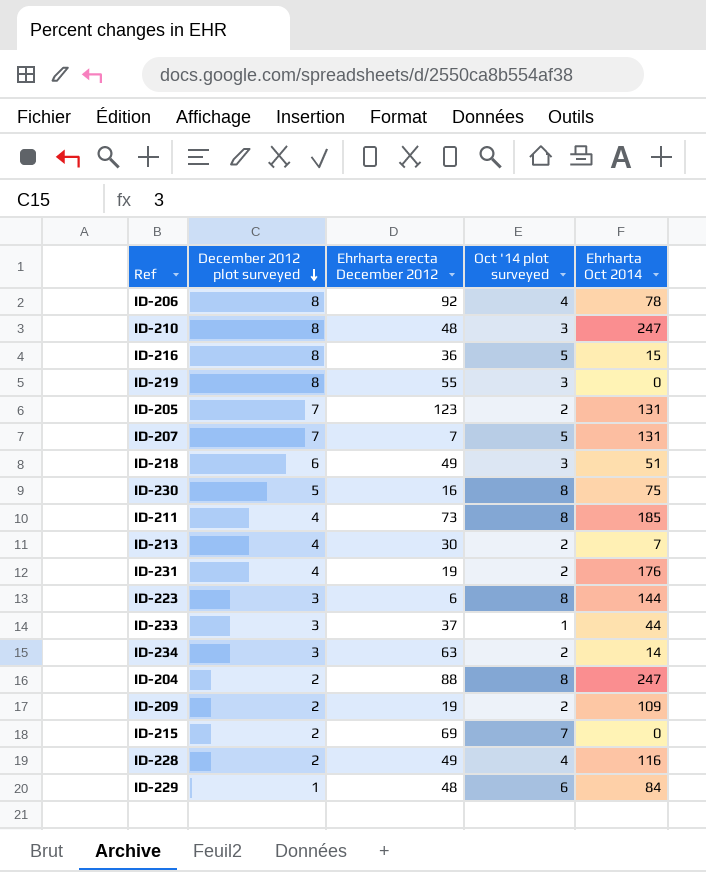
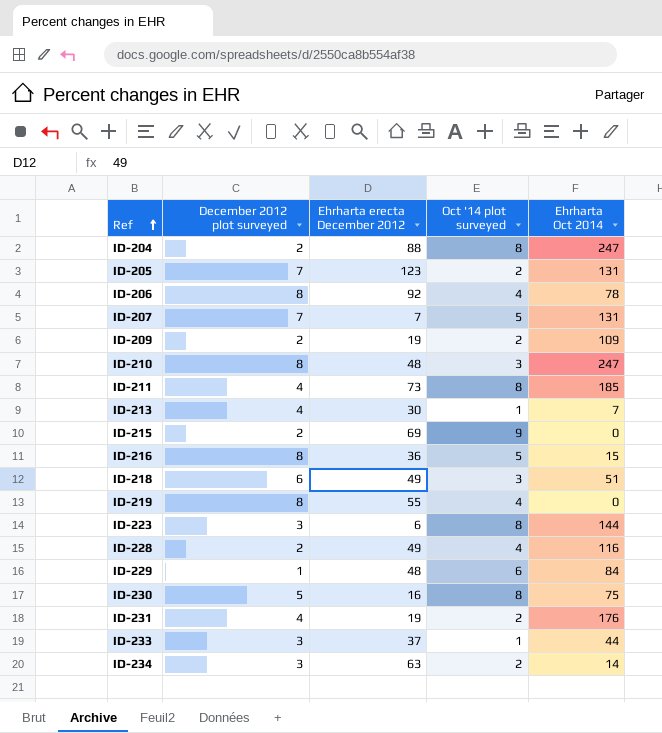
row order: December 2012 plot surveyed descending -> Ref ascending
ID-213 | Oct '14 plot surveyed: 2 -> 1
ID-215 | Oct '14 plot surveyed: 7 -> 9
ID-219 | Oct '14 plot surveyed: 3 -> 4

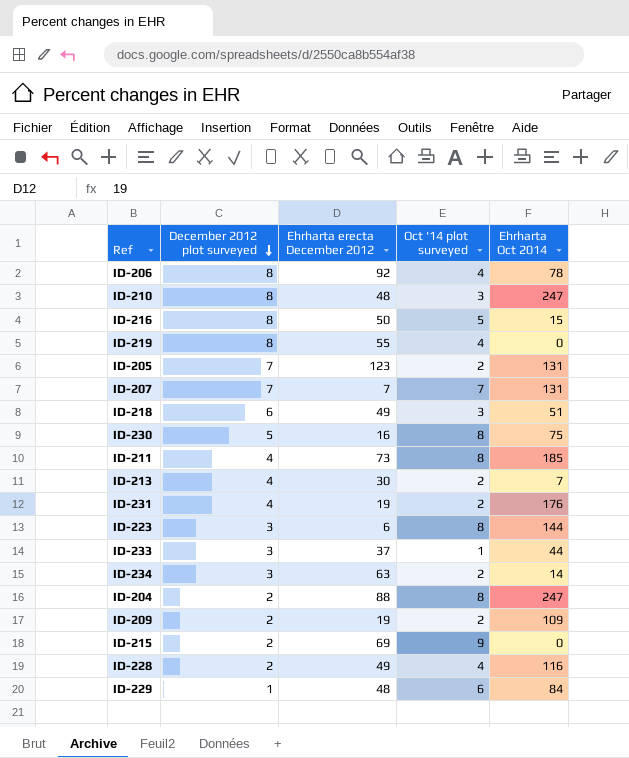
row order: Ref ascending -> December 2012 plot surveyed descending
ID-216 | Ehrharta erecta December 2012: 36 -> 50
ID-207 | Oct '14 plot surveyed: 5 -> 7
ID-213 | Oct '14 plot surveyed: 1 -> 2

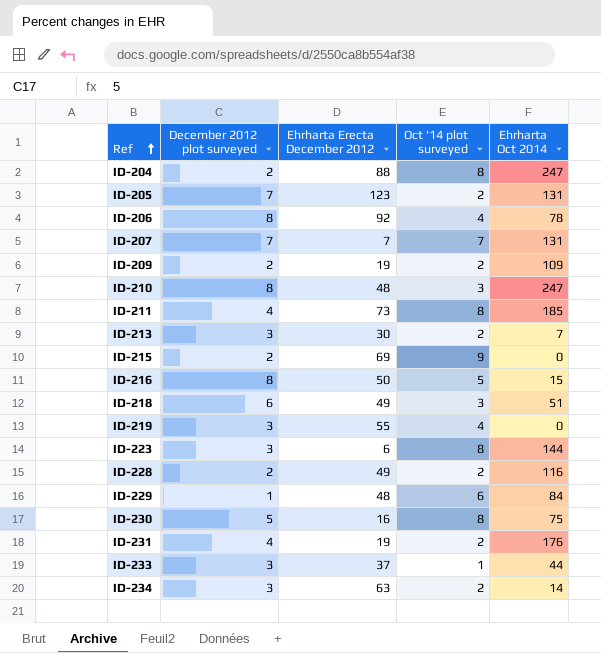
row order: December 2012 plot surveyed descending -> Ref ascending
column name: Ehrharta erecta December 2012 -> Ehrharta Erecta December 2012
ID-213 | December 2012 plot surveyed: 4 -> 3
ID-219 | December 2012 plot surveyed: 8 -> 3
ID-228 | Oct '14 plot surveyed: 4 -> 2

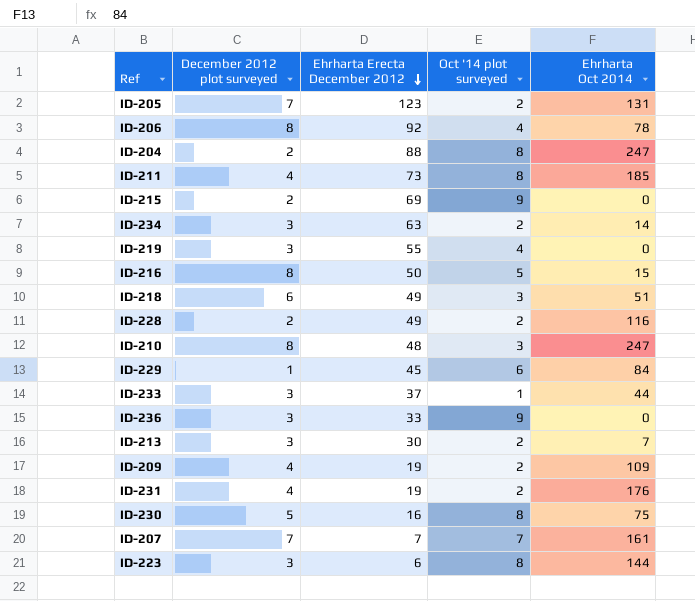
row order: Ref ascending -> Ehrharta Erecta December 2012 descending
ID-229 | Ehrharta Erecta December 2012: 48 -> 45
row ID-236: none -> 3 | 33 | 9 | 0
ID-209 | December 2012 plot surveyed: 2 -> 4
ID-207 | Ehrharta Oct 2014: 131 -> 161

